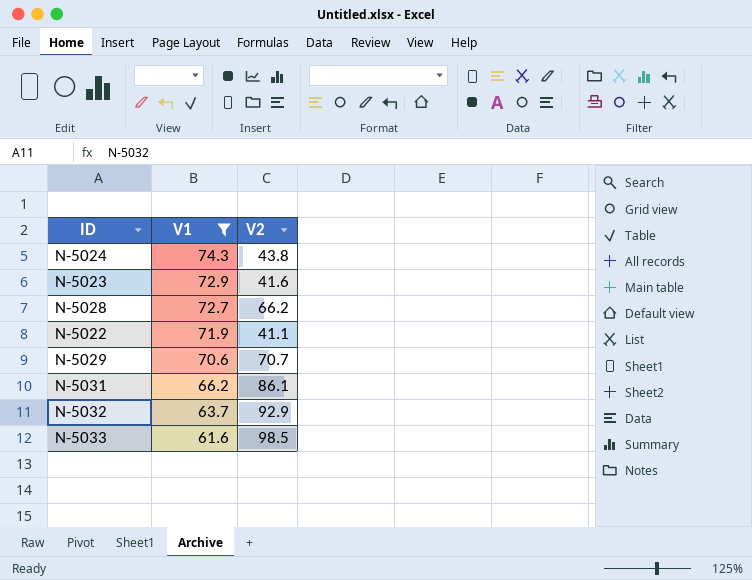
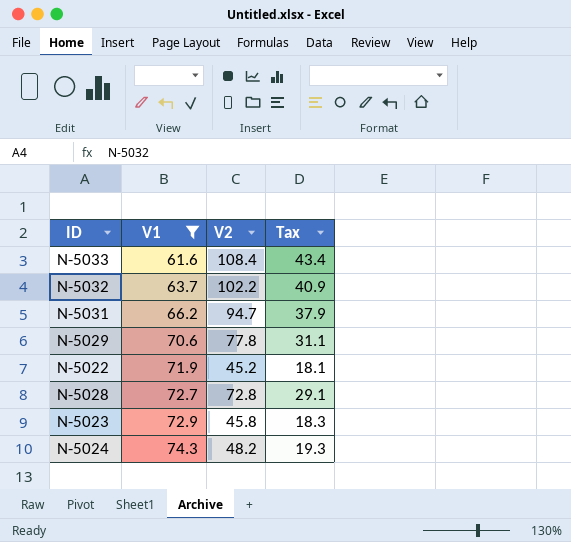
row order: V1 descending -> V1 ascending
column Tax | formula: none -> [V2] * 0.4
N-5033 | V2: 98.5 -> 108.4
N-5032 | V2: 92.9 -> 102.2
N-5031 | V2: 86.1 -> 94.7
N-5029 | V2: 70.7 -> 77.8
N-5022 | V2: 41.1 -> 45.2
N-5028 | V2: 66.2 -> 72.8
N-5023 | V2: 41.6 -> 45.8
N-5024 | V2: 43.8 -> 48.2

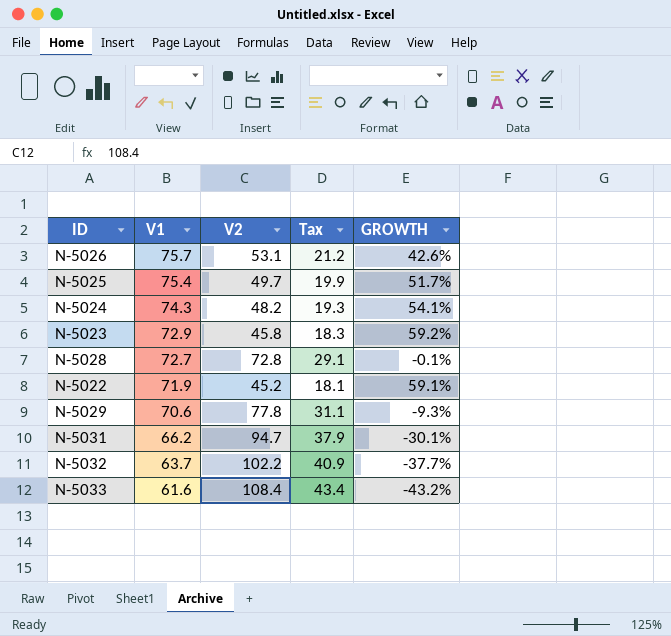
filter: V1 <= 74.3 -> none
row order: V1 ascending -> V1 descending
column GROWTH | formula: none -> ([V1] - [V2]) / [V2]

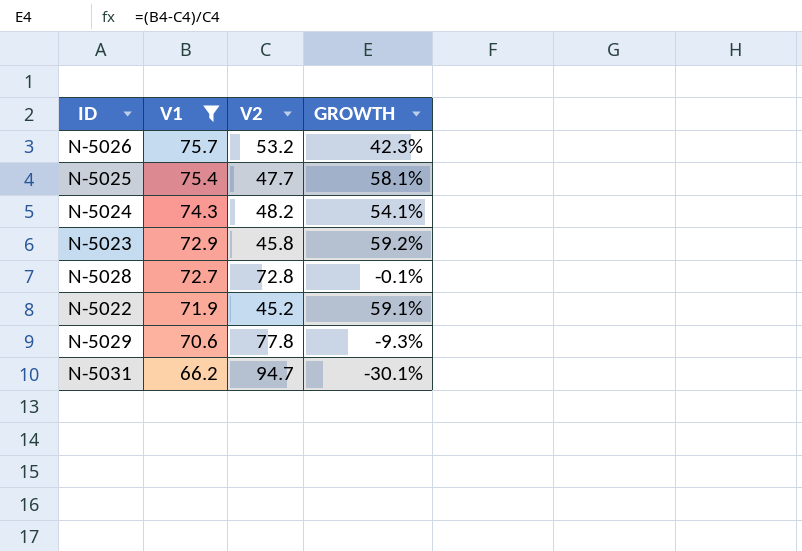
filter: none -> V1 >= 66.2
column Tax | formula: [V2] * 0.4 -> none
N-5026 | V2: 53.1 -> 53.2
N-5026 | GROWTH: 42.6% -> 42.3%
N-5025 | V2: 49.7 -> 47.7
N-5025 | GROWTH: 51.7% -> 58.1%

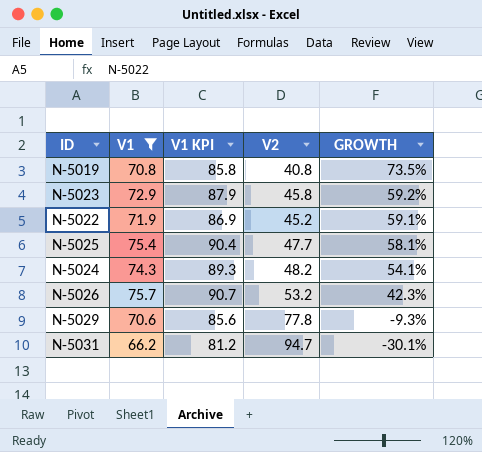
row order: V1 descending -> GROWTH descending
column V1 KPI | formula: none -> [V1] + 15
row N-5028: 72.7 | 72.8 | -0.1% -> none
row N-5019: none -> 70.8 | 85.8 | 40.8 | 73.5%

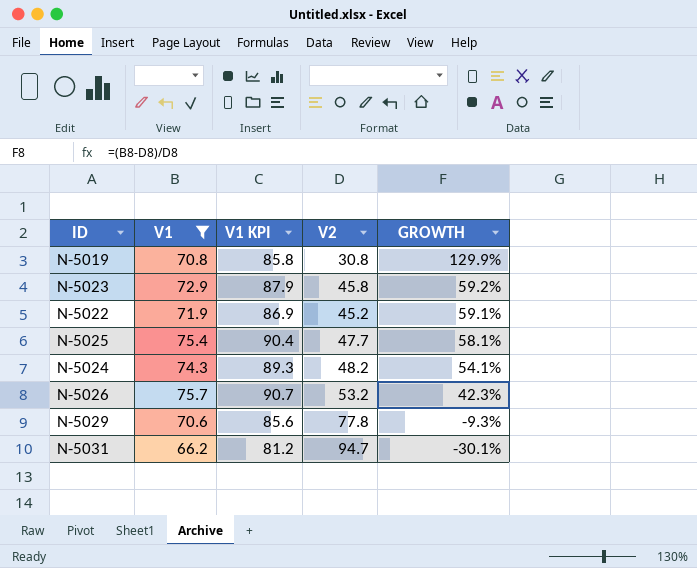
N-5019 | V2: 40.8 -> 30.8
N-5019 | GROWTH: 73.5% -> 129.9%

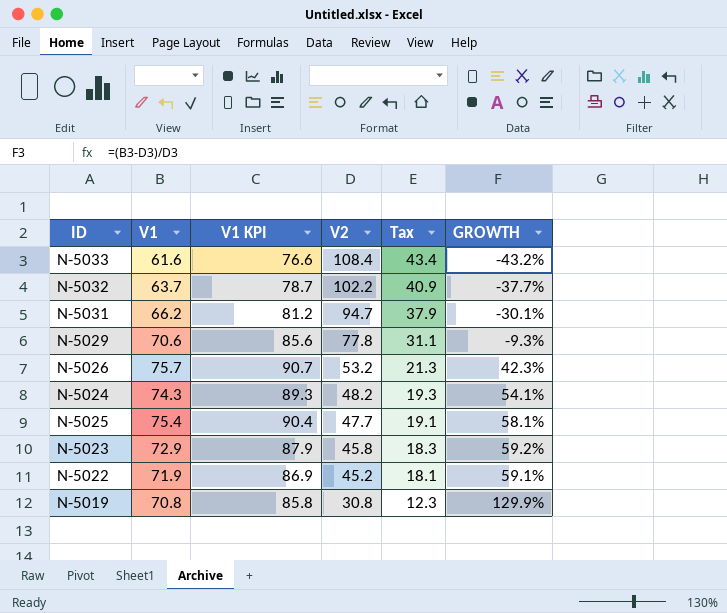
filter: V1 >= 66.2 -> none
row order: GROWTH descending -> V2 descending
column Tax | formula: none -> [V2] * 0.4

